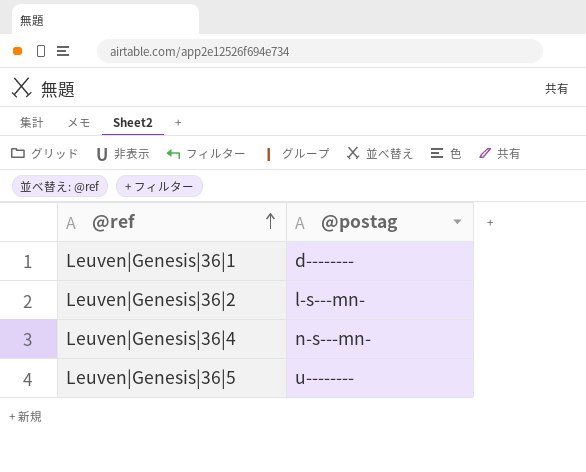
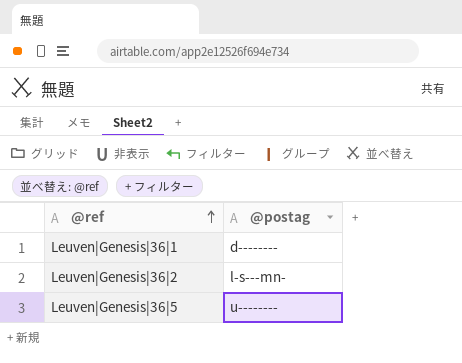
row Leuven|Genesis|36|4: n-s---mn- -> none

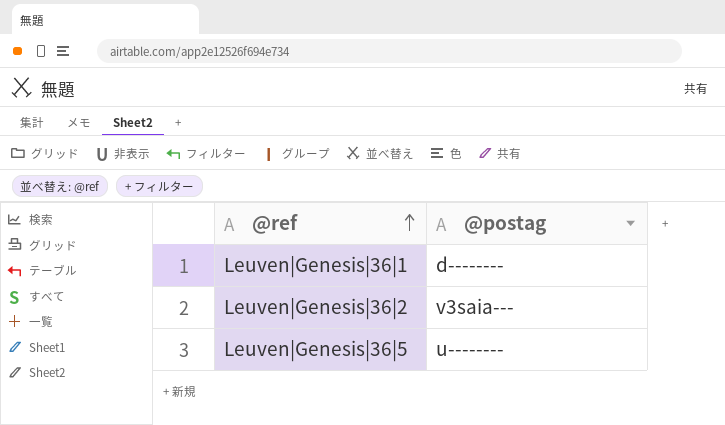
Leuven|Genesis|36|2 | @postag: l-s---mn- -> v3saia---

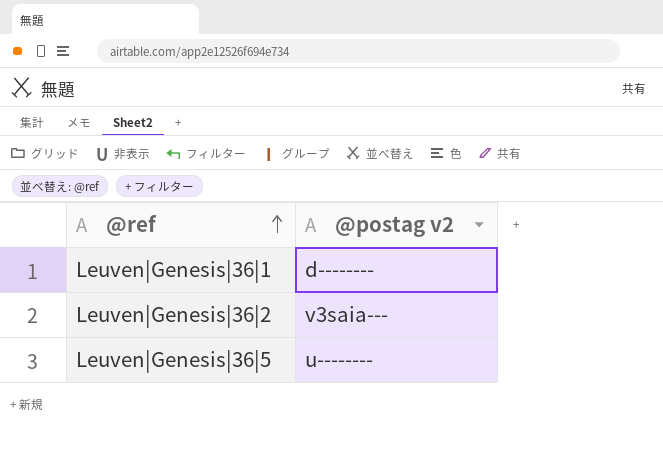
column name: @postag -> @postag v2

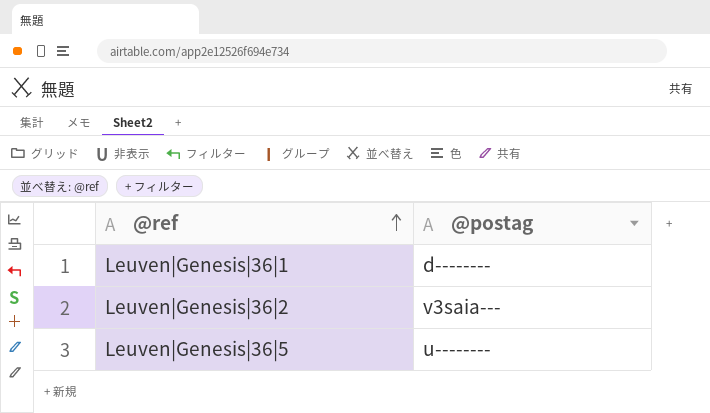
column name: @postag v2 -> @postag

